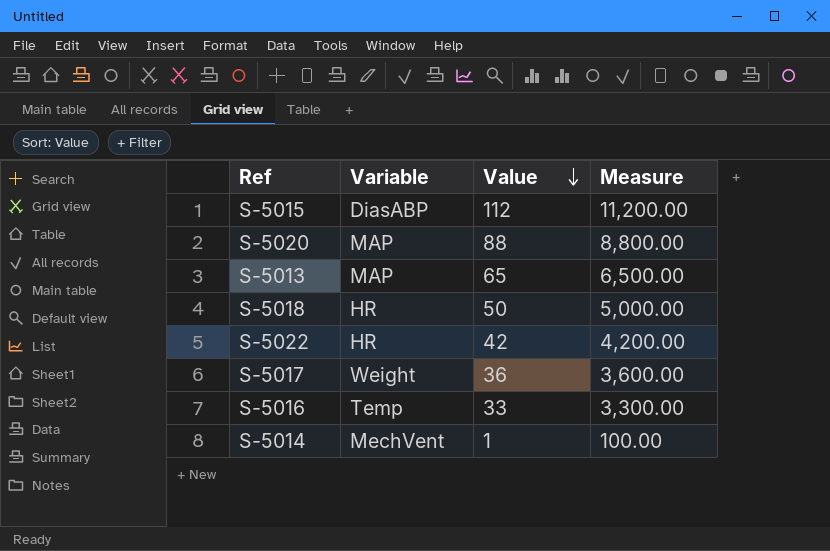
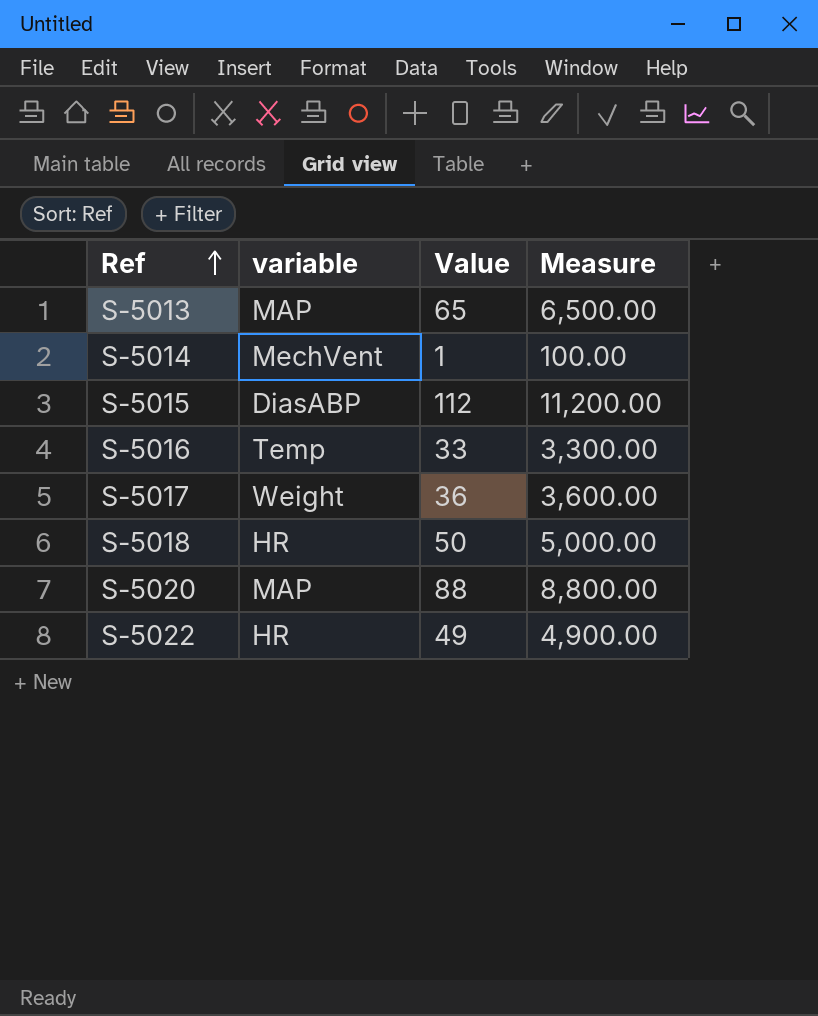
row order: Value descending -> Ref ascending
column name: Variable -> variable
S-5022 | Value: 42 -> 49
S-5022 | Measure: 4,200.00 -> 4,900.00

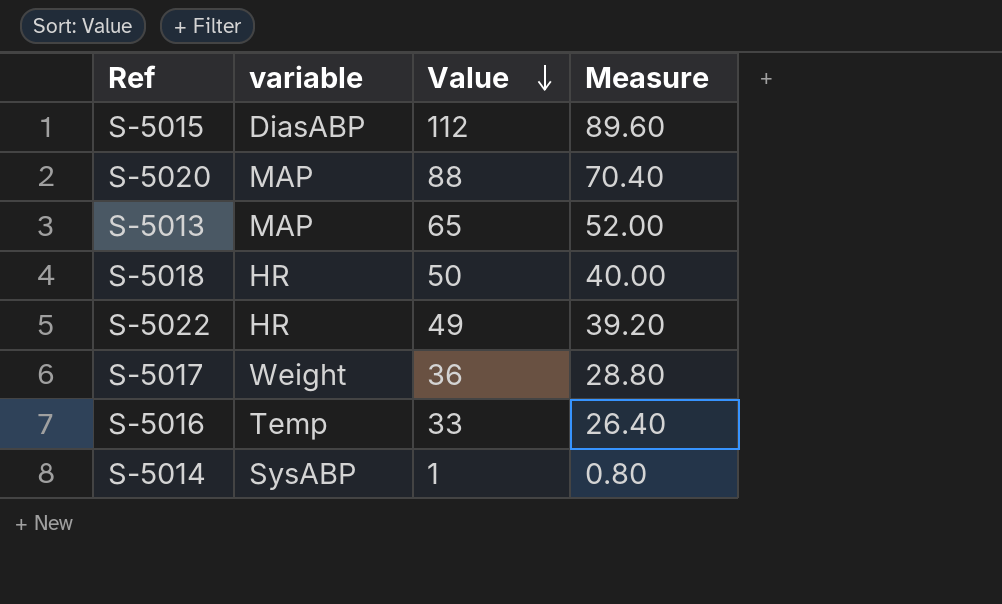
row order: Ref ascending -> Value descending
column Measure | formula: [Value] * 100 -> [Value] * 0.8
S-5014 | variable: MechVent -> SysABP

